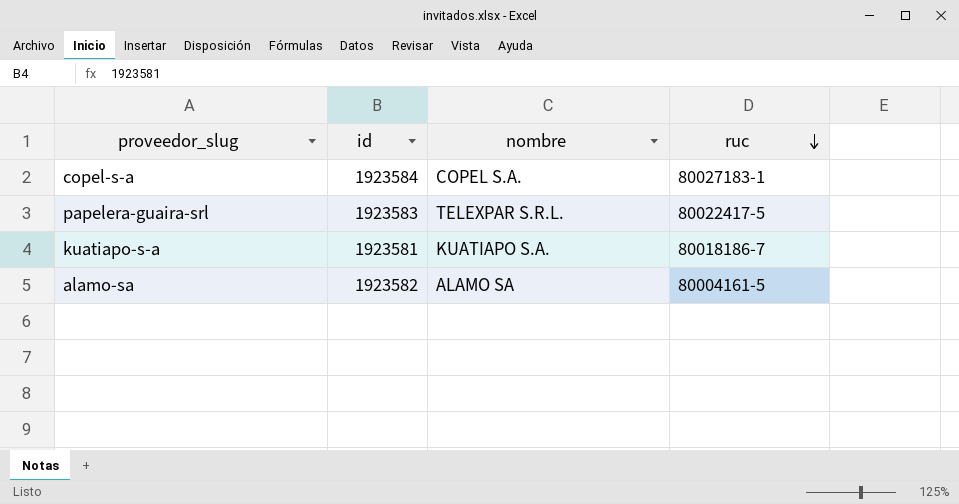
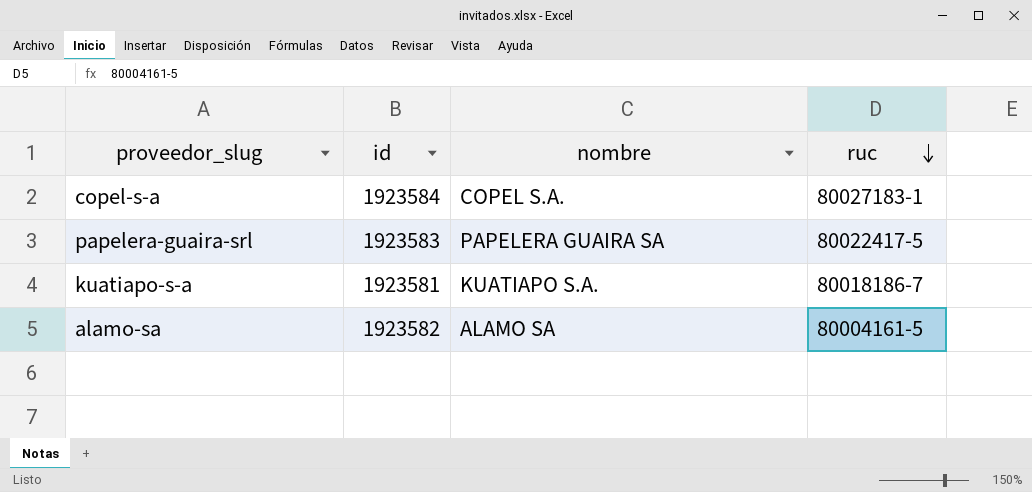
papelera-guaira-srl | nombre: TELEXPAR S.R.L. -> PAPELERA GUAIRA SA

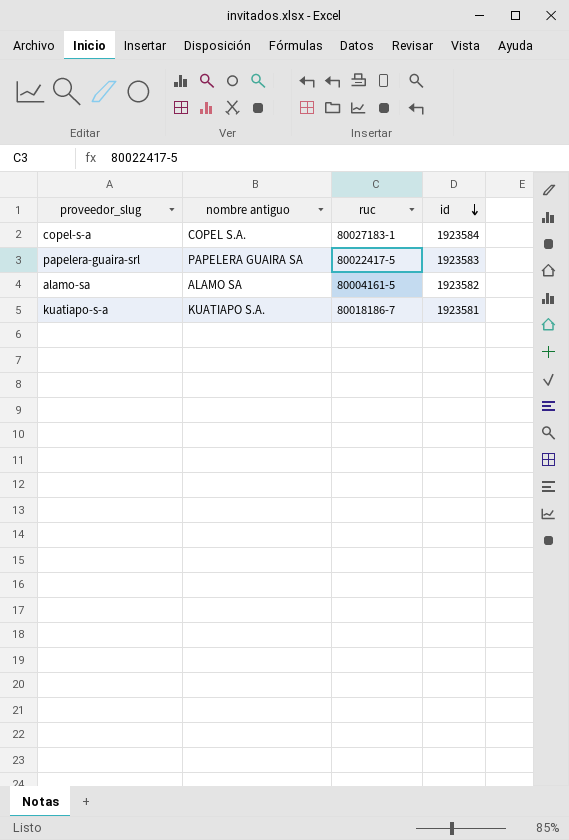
row order: ruc descending -> id descending
column name: nombre -> nombre antiguo
column id | position: 2 -> 4

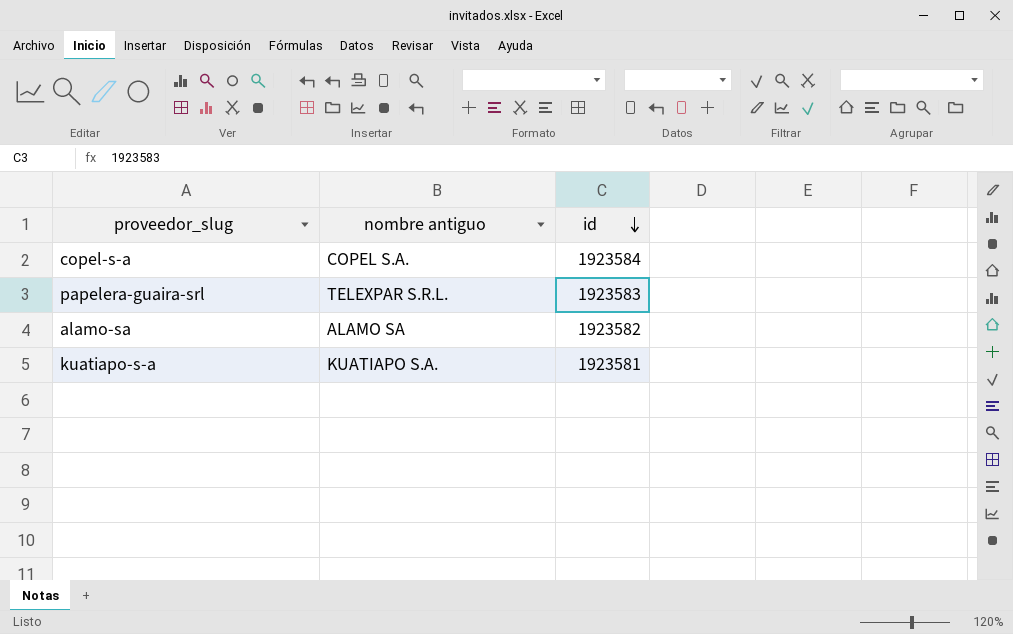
column ruc | position: 3 -> none
papelera-guaira-srl | nombre antiguo: PAPELERA GUAIRA SA -> TELEXPAR S.R.L.

